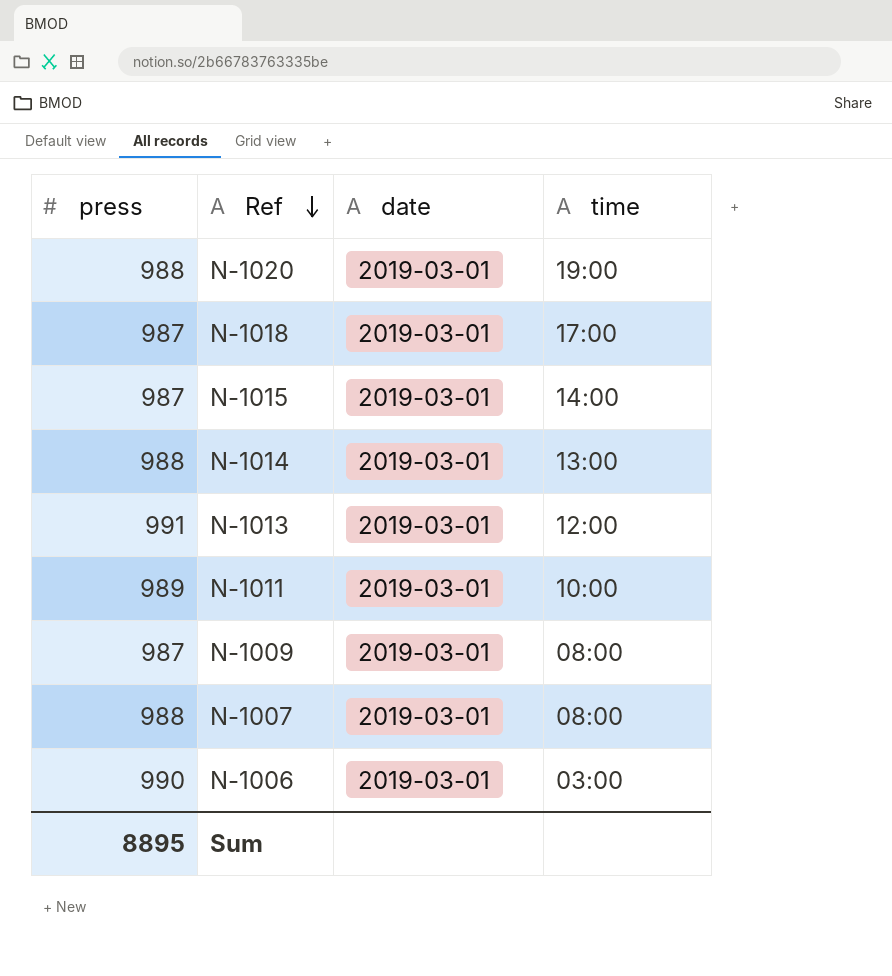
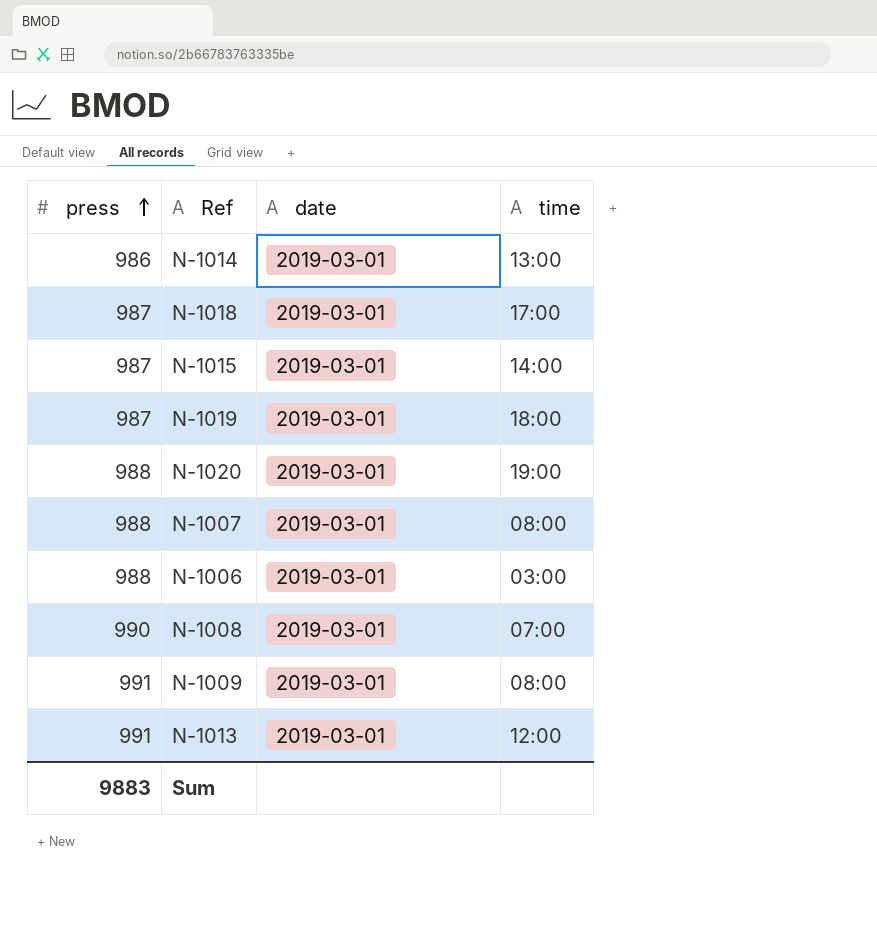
row order: Ref descending -> press ascending
row N-1011: 989 | 2019-03-01 | 10:00 -> none
N-1014 | press: 988 -> 986
row N-1019: none -> 987 | 2019-03-01 | 18:00
N-1006 | press: 990 -> 988
row N-1008: none -> 990 | 2019-03-01 | 07:00
N-1009 | press: 987 -> 991
Sum | press: 8895 -> 9883

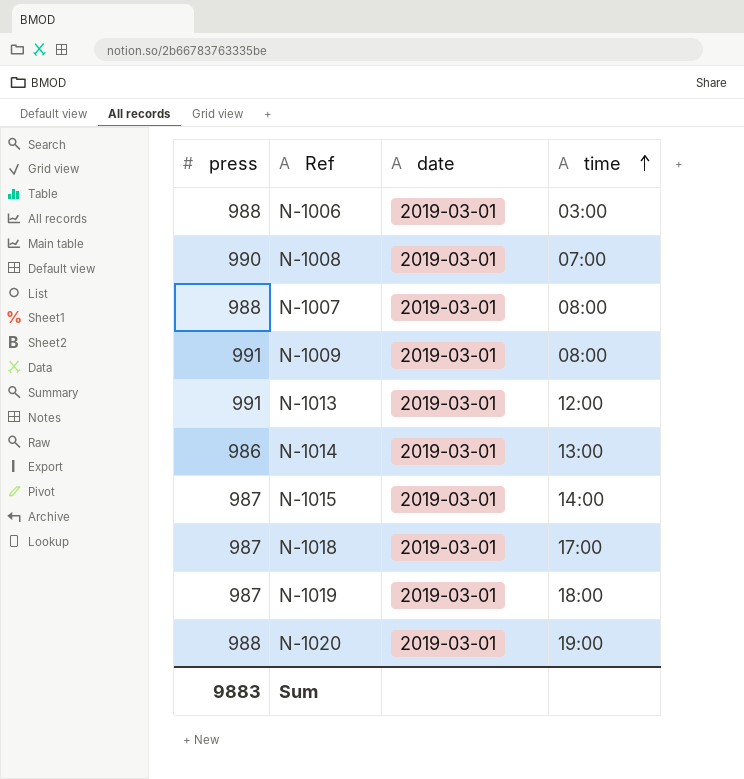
row order: press ascending -> time ascending

